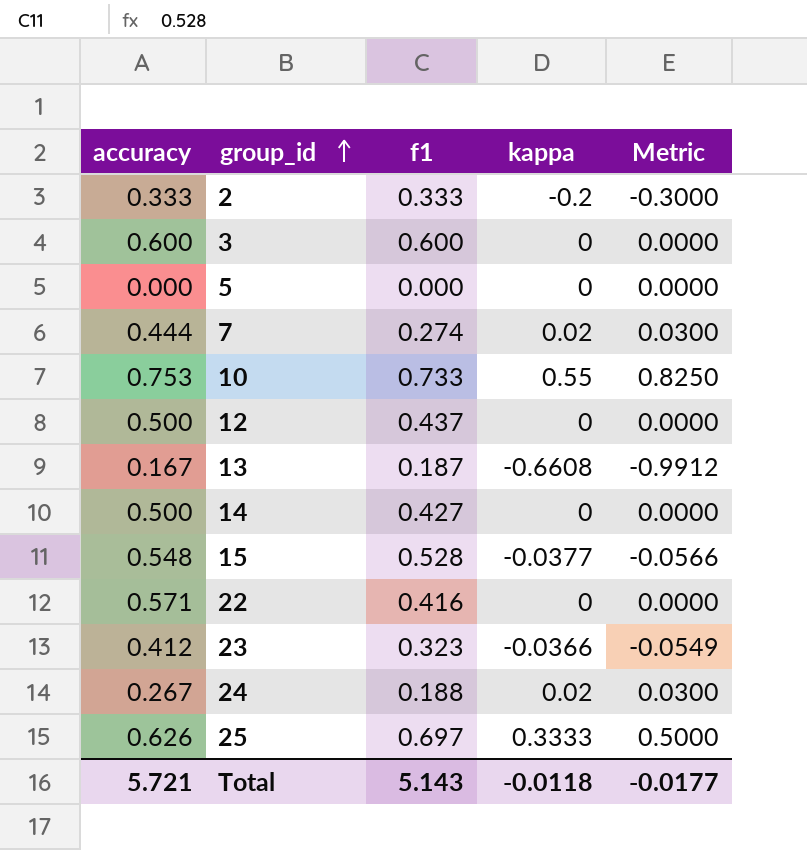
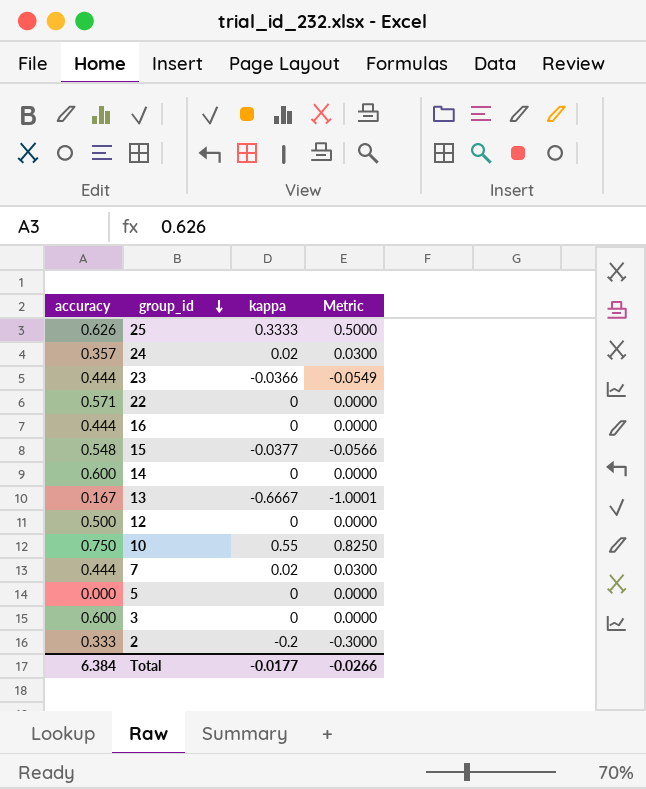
row order: group_id ascending -> group_id descending
column f1 | position: 3 -> none
24 | accuracy: 0.267 -> 0.357
23 | accuracy: 0.412 -> 0.444
row 16: none -> 0.444 | 0 | 0.0000
14 | accuracy: 0.500 -> 0.600
13 | kappa: -0.6608 -> -0.6667
13 | Metric: -0.9912 -> -1.0001
10 | accuracy: 0.753 -> 0.750
Total | accuracy: 5.721 -> 6.384
Total | kappa: -0.0118 -> -0.0177
Total | Metric: -0.0177 -> -0.0266

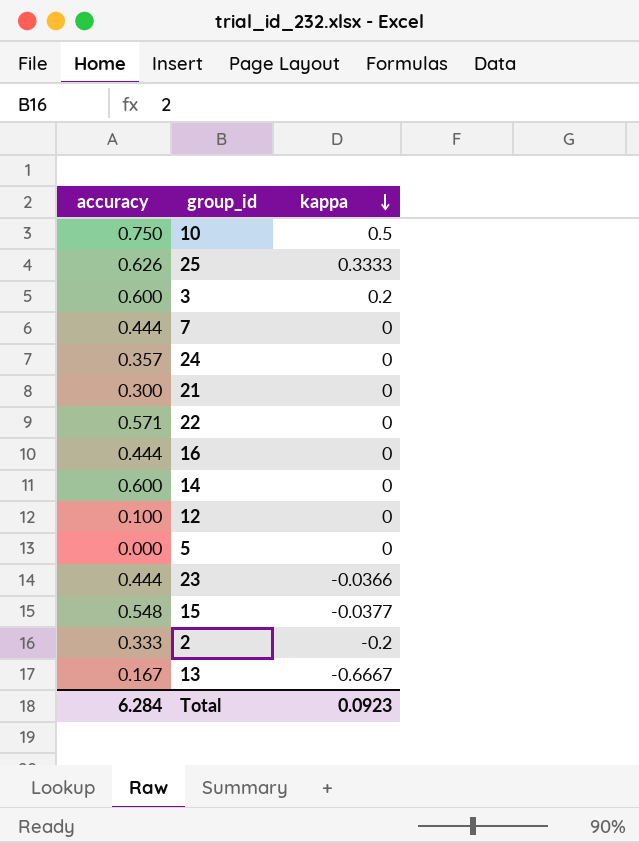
row order: group_id descending -> kappa descending
column Metric | formula: [kappa] * 1.5 -> none
10 | kappa: 0.55 -> 0.5
3 | kappa: 0 -> 0.2
7 | kappa: 0.02 -> 0
24 | kappa: 0.02 -> 0
row 21: none -> 0.300 | 0
12 | accuracy: 0.500 -> 0.100
Total | accuracy: 6.384 -> 6.284
Total | kappa: -0.0177 -> 0.0923

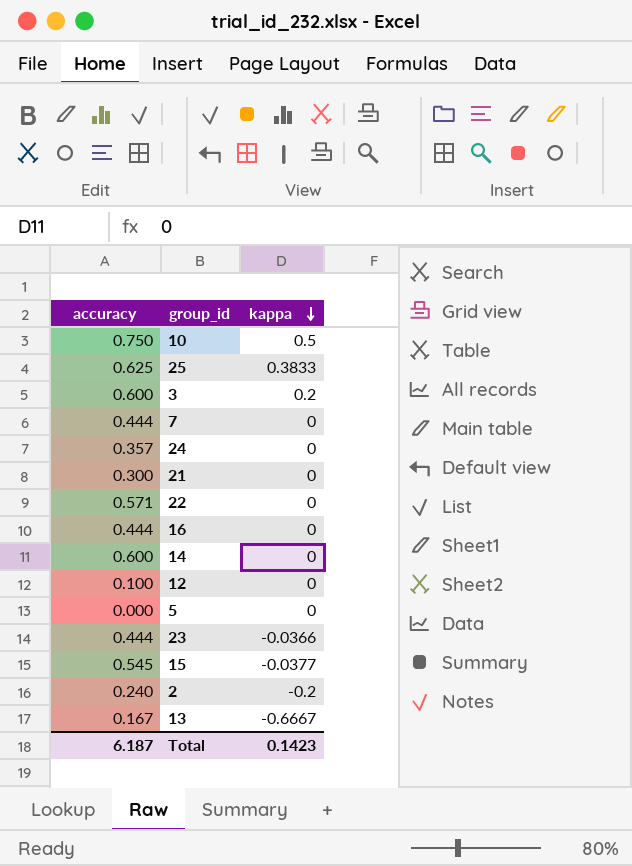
25 | accuracy: 0.626 -> 0.625
25 | kappa: 0.3333 -> 0.3833
15 | accuracy: 0.548 -> 0.545
2 | accuracy: 0.333 -> 0.240
Total | accuracy: 6.284 -> 6.187
Total | kappa: 0.0923 -> 0.1423

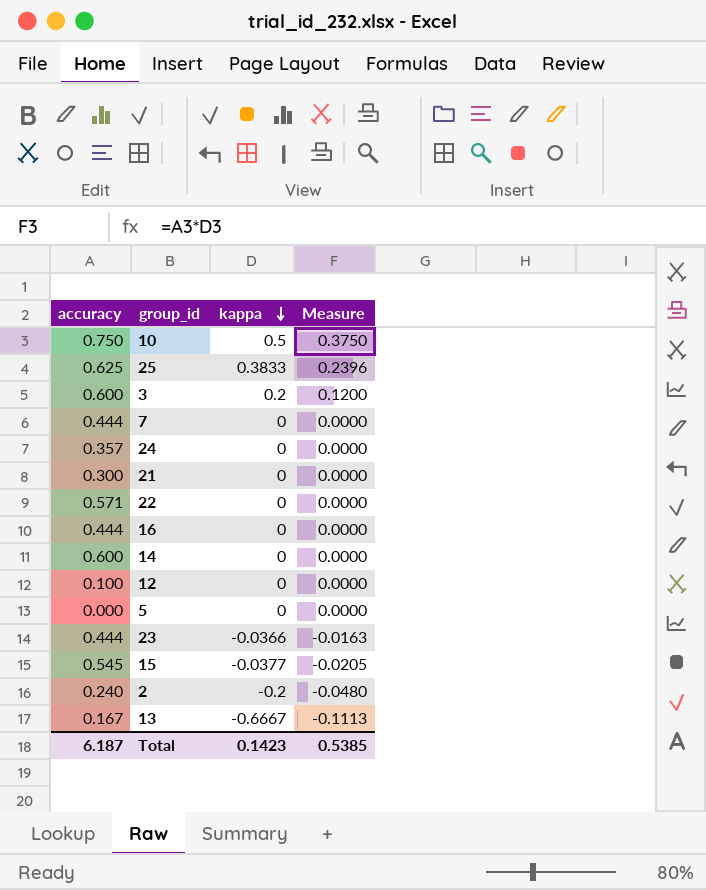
column Measure | formula: none -> [accuracy] * [kappa]

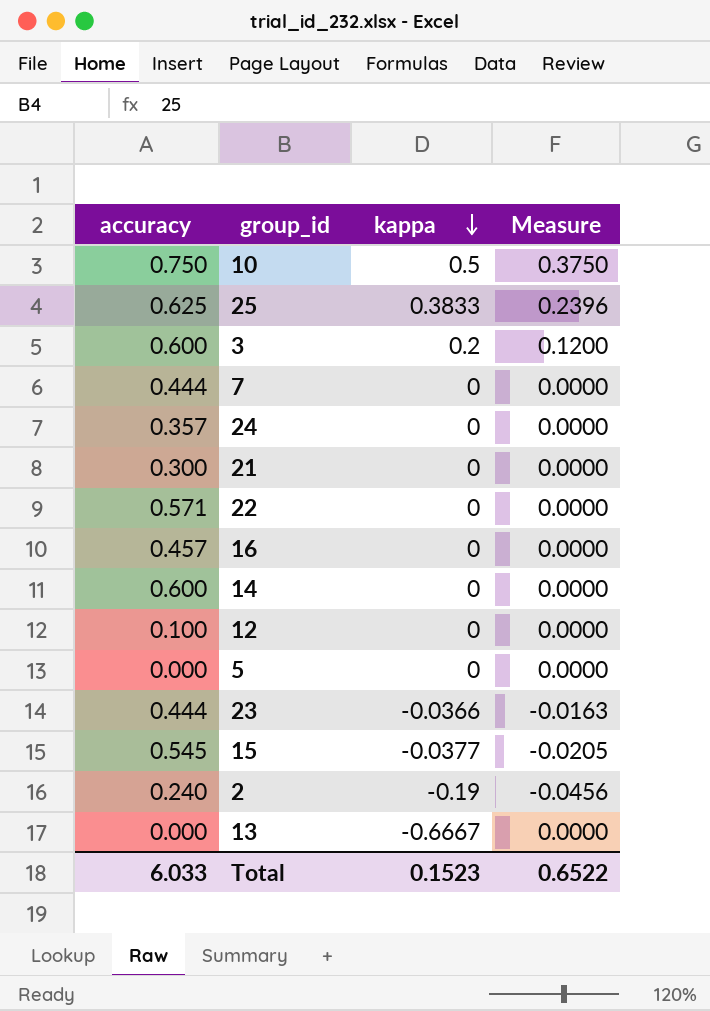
16 | accuracy: 0.444 -> 0.457
2 | kappa: -0.2 -> -0.19
2 | Measure: -0.0480 -> -0.0456
13 | accuracy: 0.167 -> 0.000
13 | Measure: -0.1113 -> 0.0000
Total | accuracy: 6.187 -> 6.033
Total | kappa: 0.1423 -> 0.1523
Total | Measure: 0.5385 -> 0.6522

